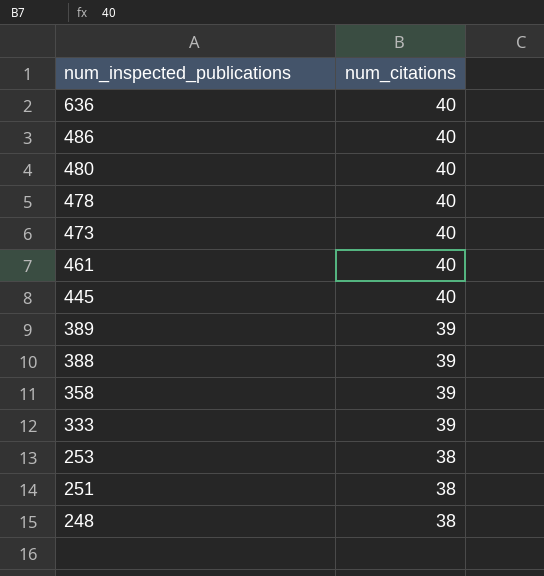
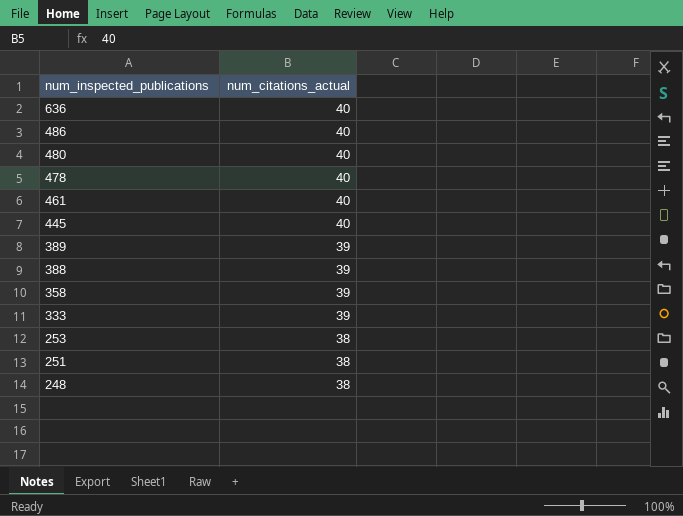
column name: num_citations -> num_citations_actual
row 473: 40 -> none

